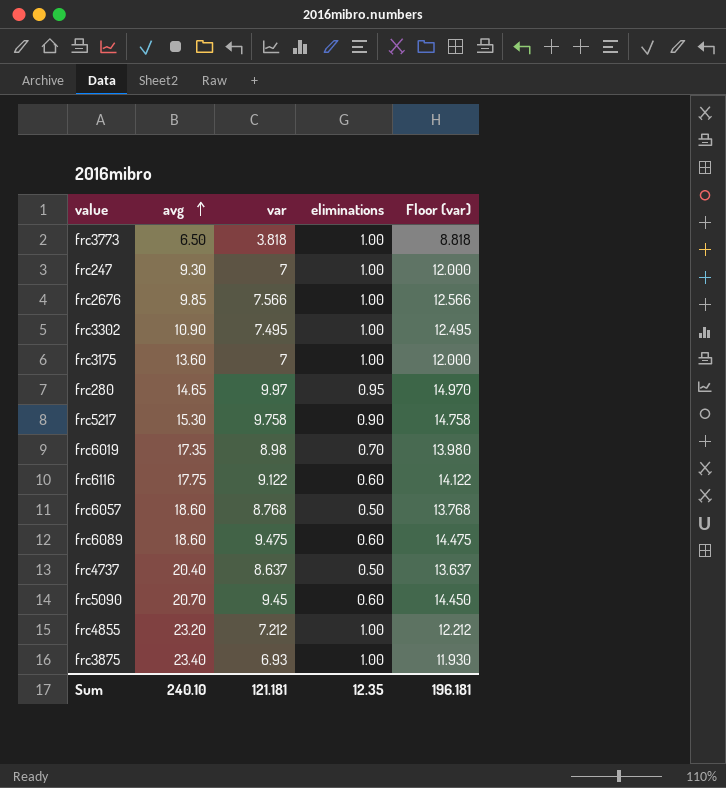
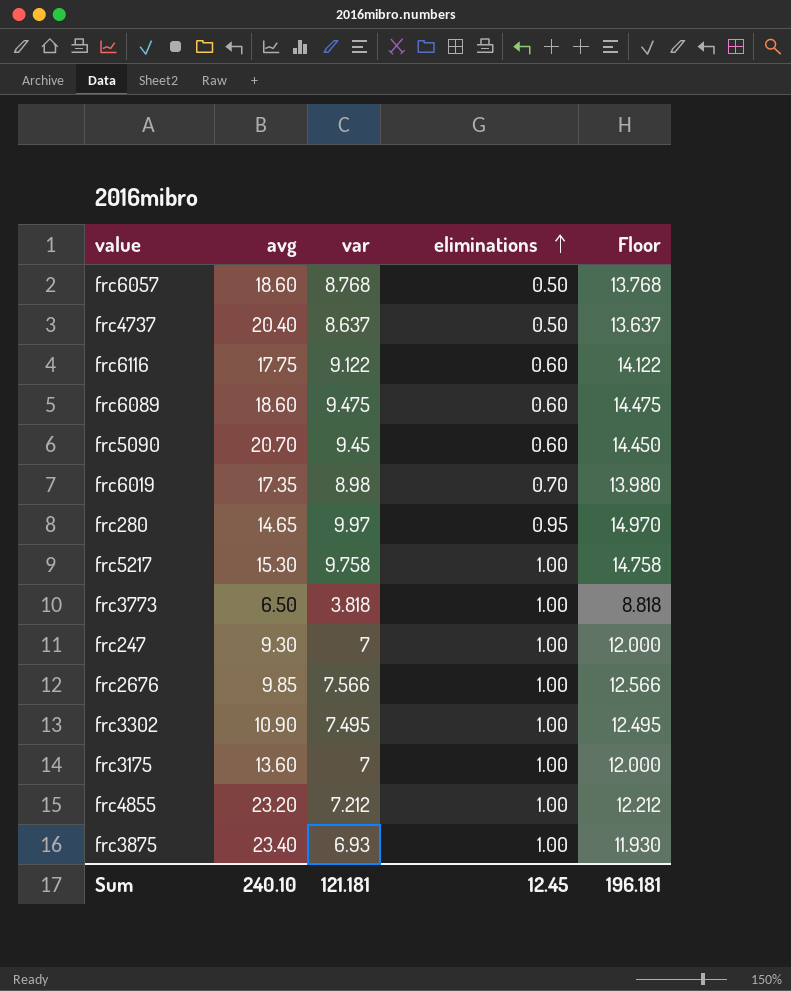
row order: avg ascending -> eliminations ascending
column name: Floor (var) -> Floor
frc5217 | eliminations: 0.90 -> 1.00
Sum | eliminations: 12.35 -> 12.45

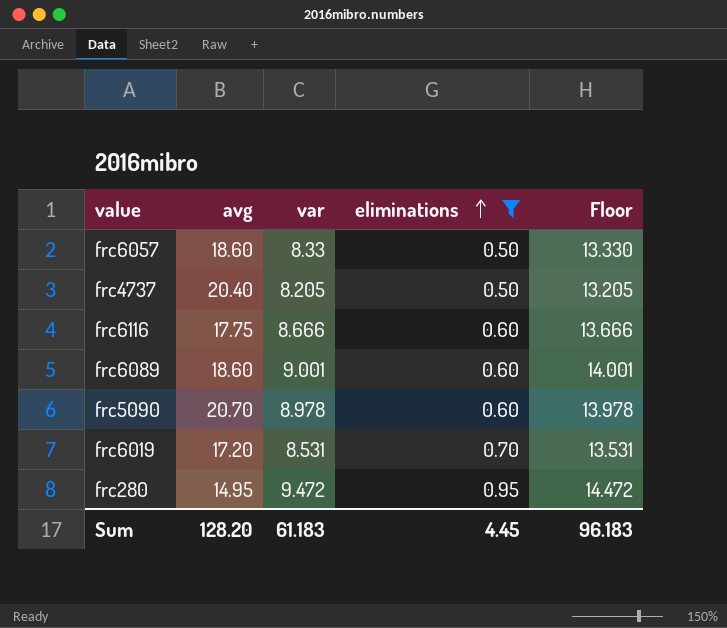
filter: none -> eliminations != 1.00
frc6057 | var: 8.768 -> 8.33
frc6057 | Floor: 13.768 -> 13.330
frc4737 | var: 8.637 -> 8.205
frc4737 | Floor: 13.637 -> 13.205
frc6116 | var: 9.122 -> 8.666
frc6116 | Floor: 14.122 -> 13.666
frc6089 | var: 9.475 -> 9.001
frc6089 | Floor: 14.475 -> 14.001
frc5090 | var: 9.45 -> 8.978
frc5090 | Floor: 14.450 -> 13.978
frc6019 | avg: 17.35 -> 17.20
frc6019 | var: 8.98 -> 8.531
frc6019 | Floor: 13.980 -> 13.531
frc280 | avg: 14.65 -> 14.95
frc280 | var: 9.97 -> 9.472
frc280 | Floor: 14.970 -> 14.472
Sum | avg: 240.10 -> 128.20
Sum | var: 121.181 -> 61.183
Sum | eliminations: 12.45 -> 4.45
Sum | Floor: 196.181 -> 96.183

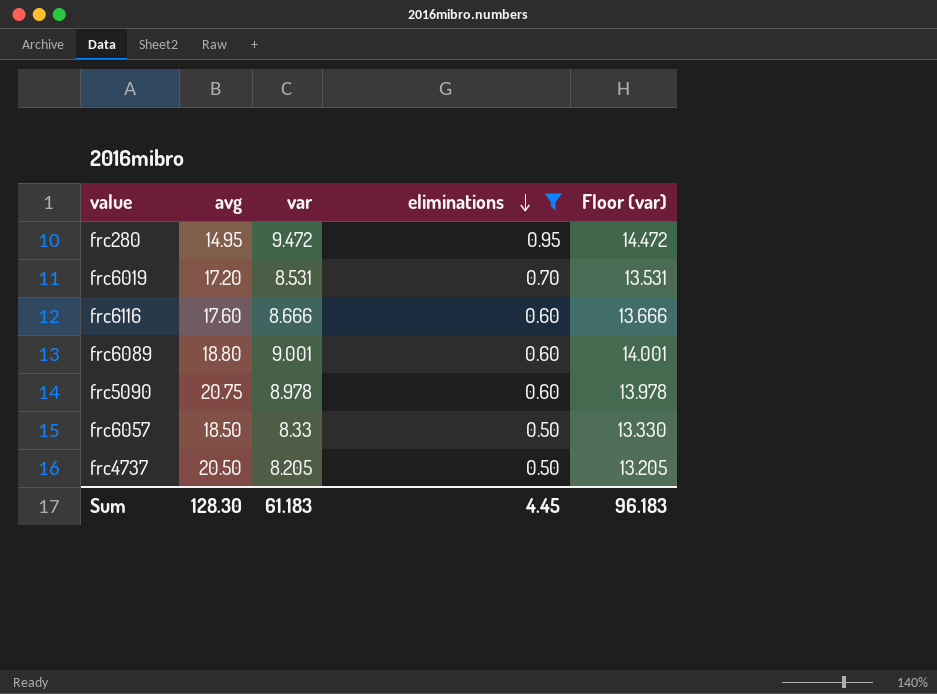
row order: eliminations ascending -> eliminations descending
column name: Floor -> Floor (var)
frc6116 | avg: 17.75 -> 17.60
frc6089 | avg: 18.60 -> 18.80
frc5090 | avg: 20.70 -> 20.75
frc6057 | avg: 18.60 -> 18.50
frc4737 | avg: 20.40 -> 20.50
Sum | avg: 128.20 -> 128.30

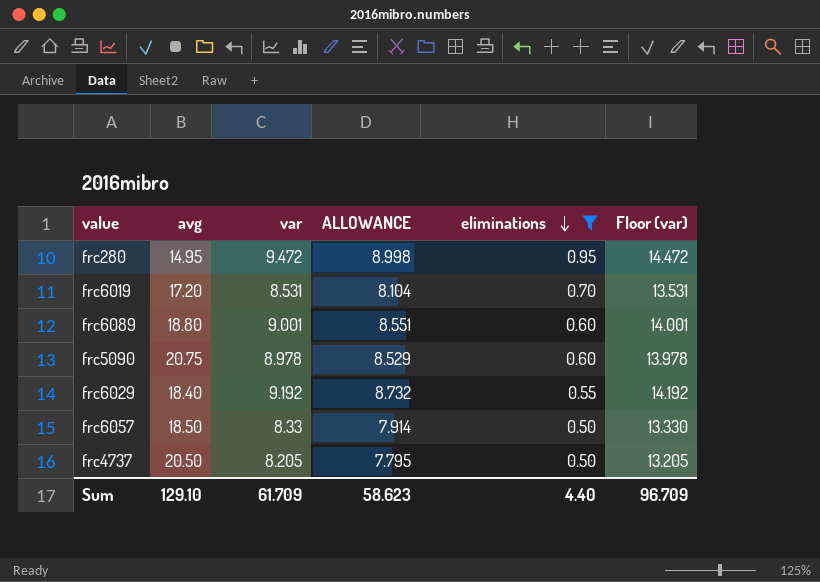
column ALLOWANCE | formula: none -> [var] * 0.95
row frc6116: 17.60 | 8.666 | 0.60 | 13.666 -> none
row frc6029: none -> 18.40 | 9.192 | 8.732 | 0.55 | 14.192
Sum | avg: 128.30 -> 129.10
Sum | var: 61.183 -> 61.709
Sum | eliminations: 4.45 -> 4.40
Sum | Floor (var): 96.183 -> 96.709

